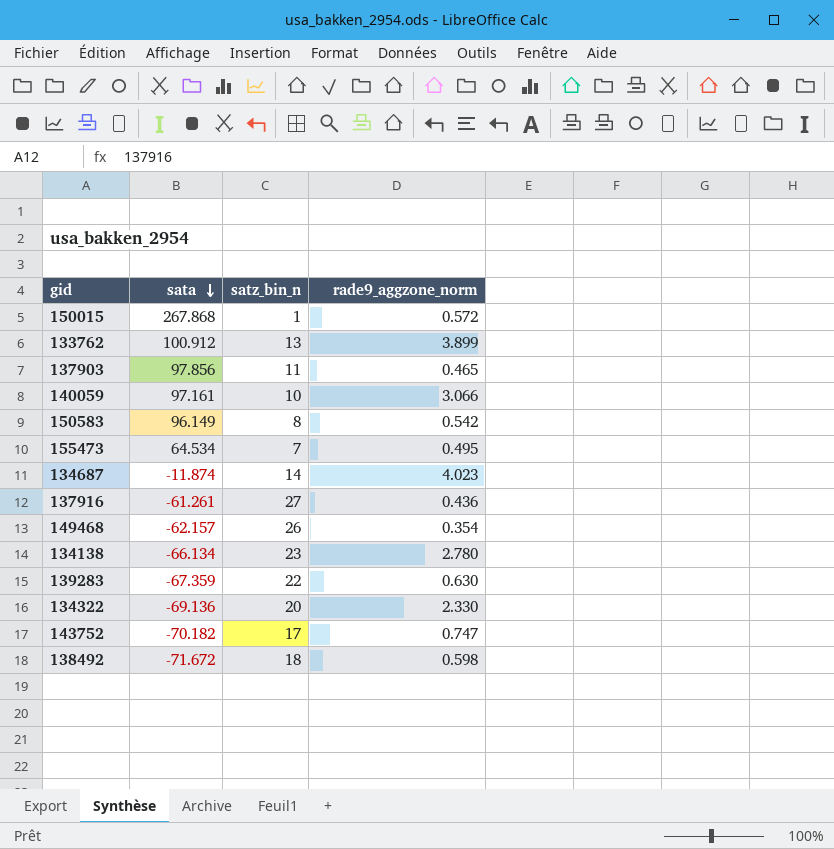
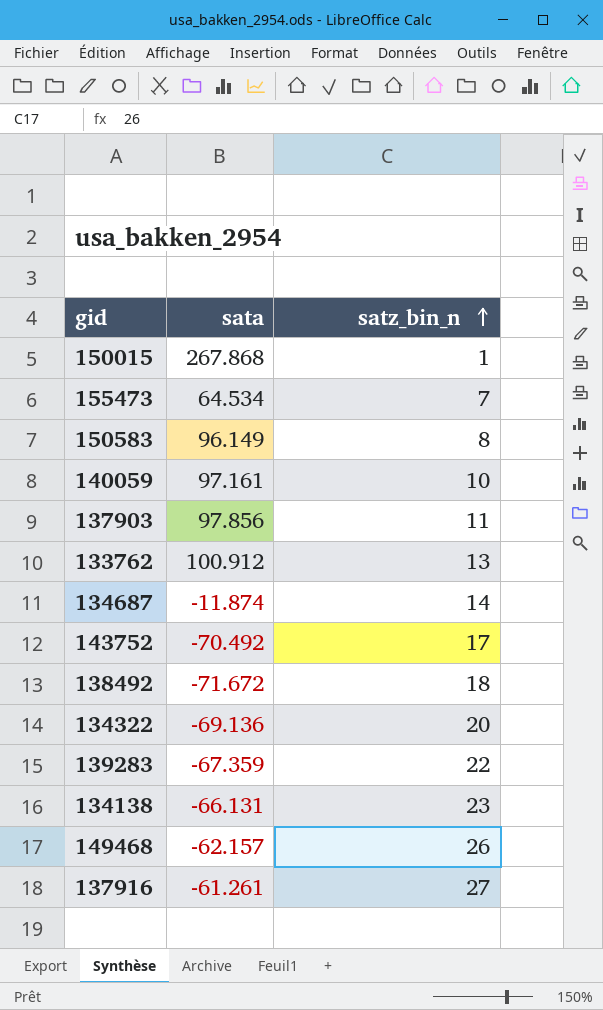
row order: sata descending -> satz_bin_n ascending
column rade9_aggzone_norm | position: 4 -> none
143752 | sata: -70.182 -> -70.492
134138 | sata: -66.134 -> -66.131

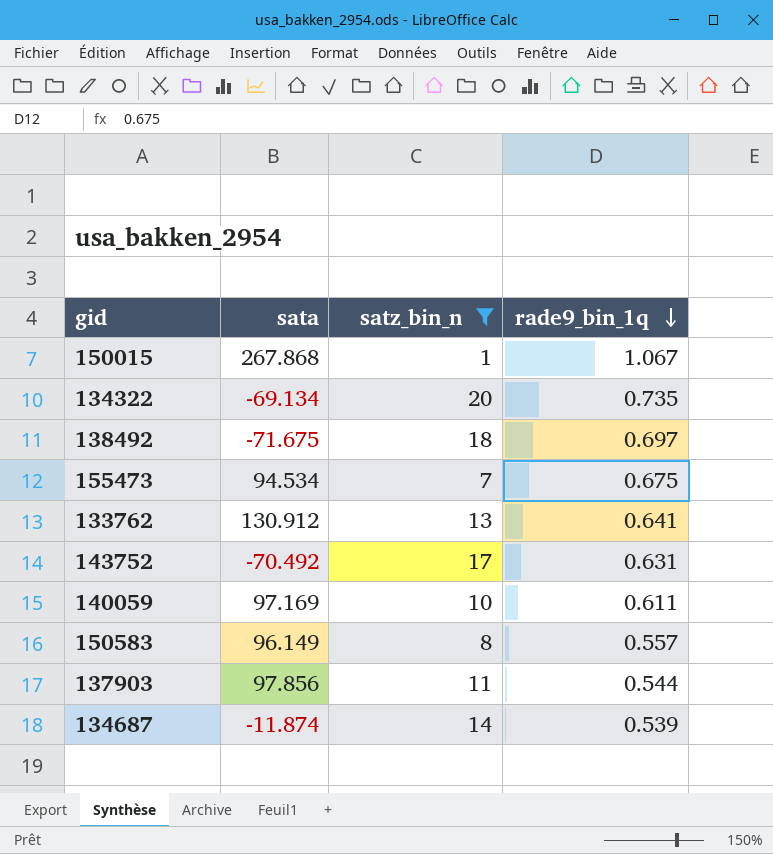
filter: none -> satz_bin_n <= 20
row order: satz_bin_n ascending -> rade9_bin_1q descending
column rade9_bin_1q | position: none -> 4
134322 | sata: -69.136 -> -69.134
138492 | sata: -71.672 -> -71.675
155473 | sata: 64.534 -> 94.534
133762 | sata: 100.912 -> 130.912
140059 | sata: 97.161 -> 97.169

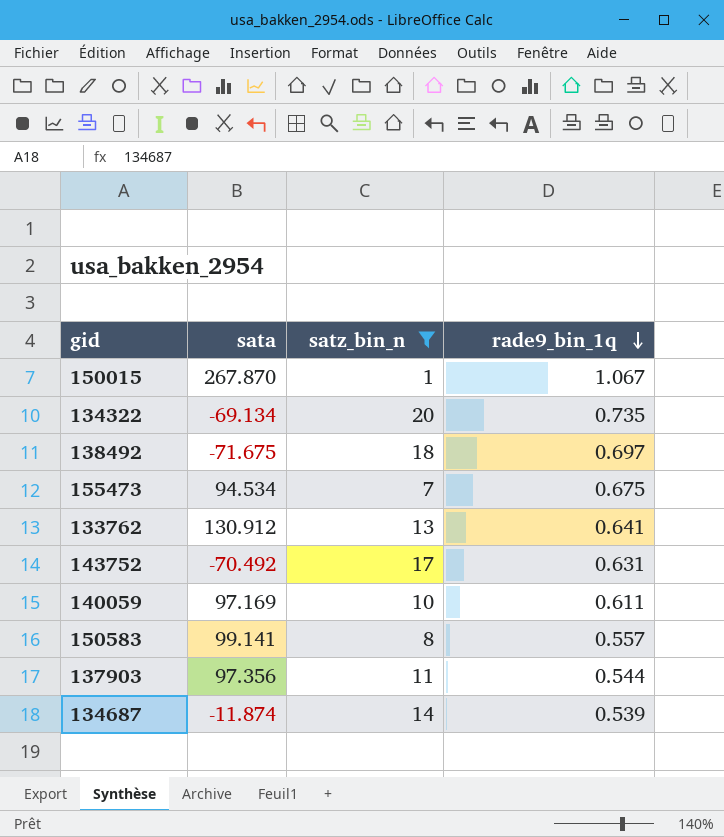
150015 | sata: 267.868 -> 267.870
150583 | sata: 96.149 -> 99.141
137903 | sata: 97.856 -> 97.356

